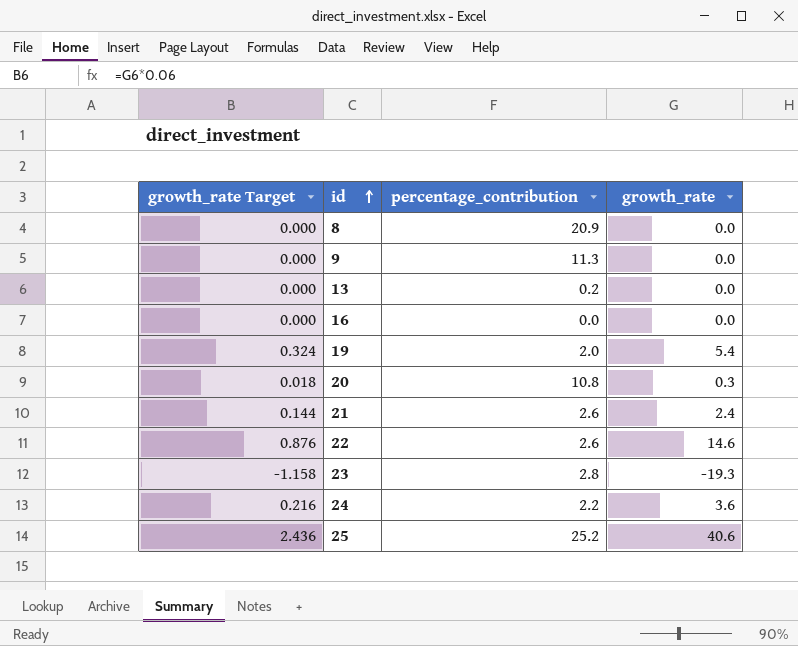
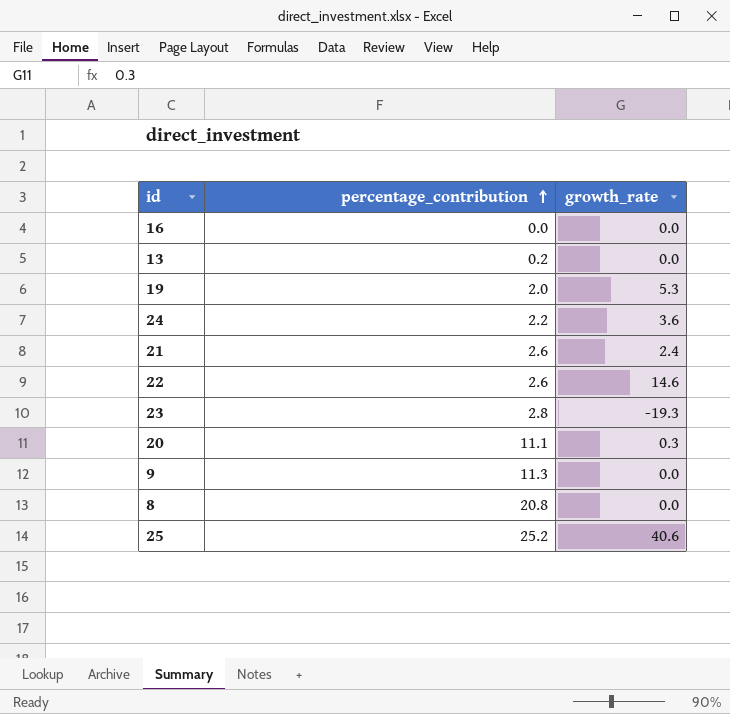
row order: id ascending -> percentage_contribution ascending
column growth_rate Target | formula: [growth_rate] * 0.06 -> none
19 | growth_rate: 5.4 -> 5.3
20 | percentage_contribution: 10.8 -> 11.1
8 | percentage_contribution: 20.9 -> 20.8

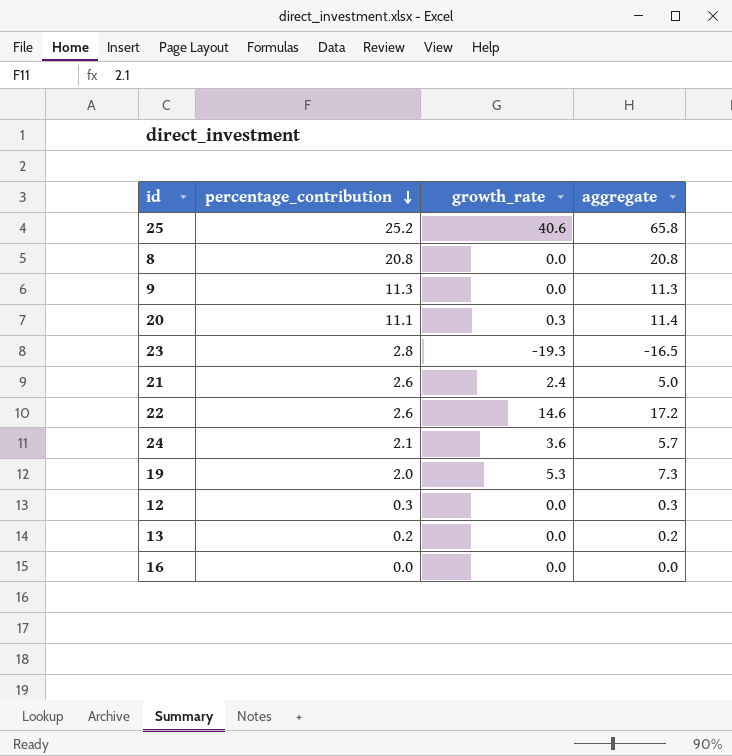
row order: percentage_contribution ascending -> percentage_contribution descending
column aggregate | formula: none -> [percentage_contribution] + [growth_rate]
24 | percentage_contribution: 2.2 -> 2.1
row 12: none -> 0.3 | 0.0 | 0.3

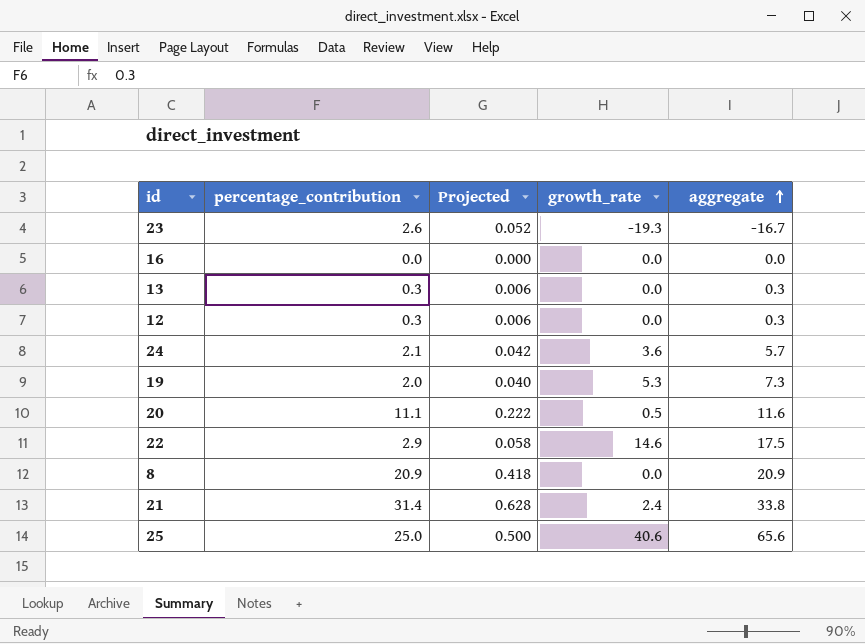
row order: percentage_contribution descending -> aggregate ascending
column Projected | formula: none -> [percentage_contribution] * 0.02
row 9: 11.3 | 0.0 | 11.3 -> none
23 | percentage_contribution: 2.8 -> 2.6
23 | aggregate: -16.5 -> -16.7
13 | percentage_contribution: 0.2 -> 0.3
13 | aggregate: 0.2 -> 0.3
20 | growth_rate: 0.3 -> 0.5
20 | aggregate: 11.4 -> 11.6
22 | percentage_contribution: 2.6 -> 2.9
22 | aggregate: 17.2 -> 17.5
8 | percentage_contribution: 20.8 -> 20.9
8 | aggregate: 20.8 -> 20.9
21 | percentage_contribution: 2.6 -> 31.4
21 | aggregate: 5.0 -> 33.8
25 | percentage_contribution: 25.2 -> 25.0
25 | aggregate: 65.8 -> 65.6

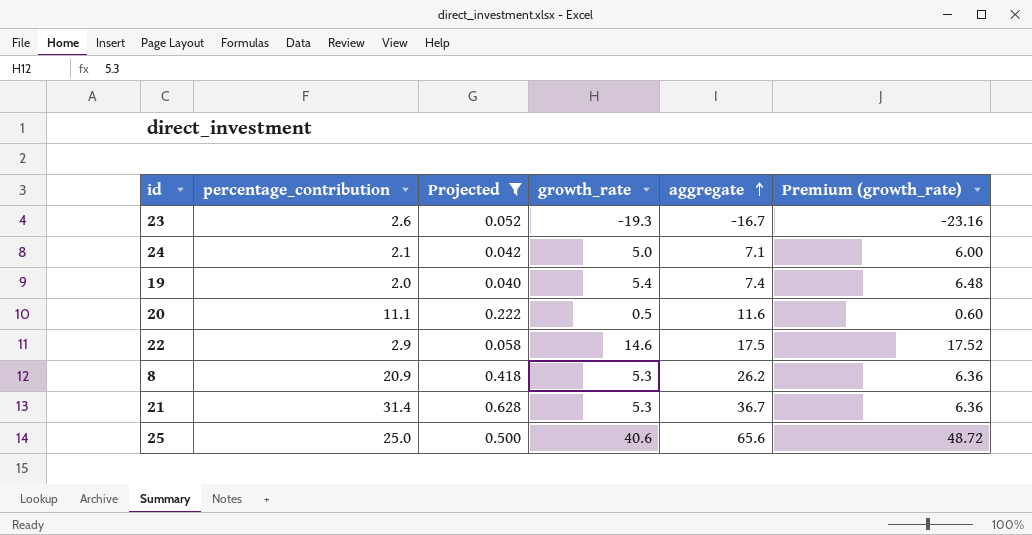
filter: none -> Projected >= 0.040
column Premium (growth_rate) | formula: none -> [growth_rate] * 1.2
24 | growth_rate: 3.6 -> 5.0
24 | aggregate: 5.7 -> 7.1
19 | growth_rate: 5.3 -> 5.4
19 | aggregate: 7.3 -> 7.4
8 | growth_rate: 0.0 -> 5.3
8 | aggregate: 20.9 -> 26.2
21 | growth_rate: 2.4 -> 5.3
21 | aggregate: 33.8 -> 36.7

